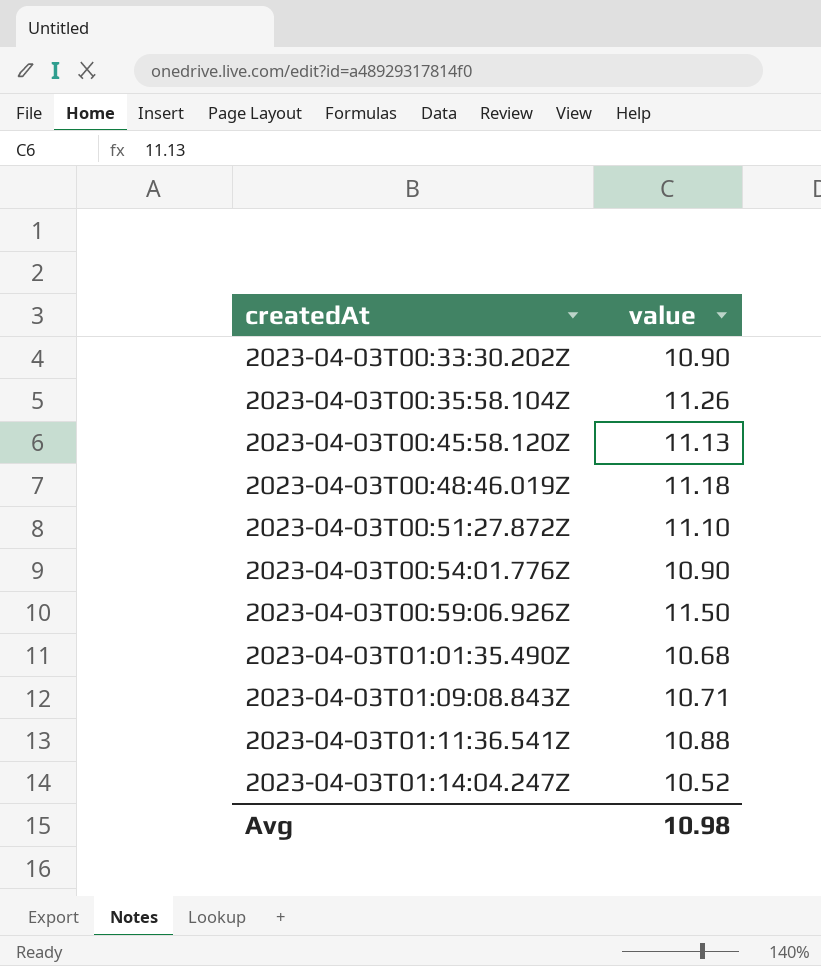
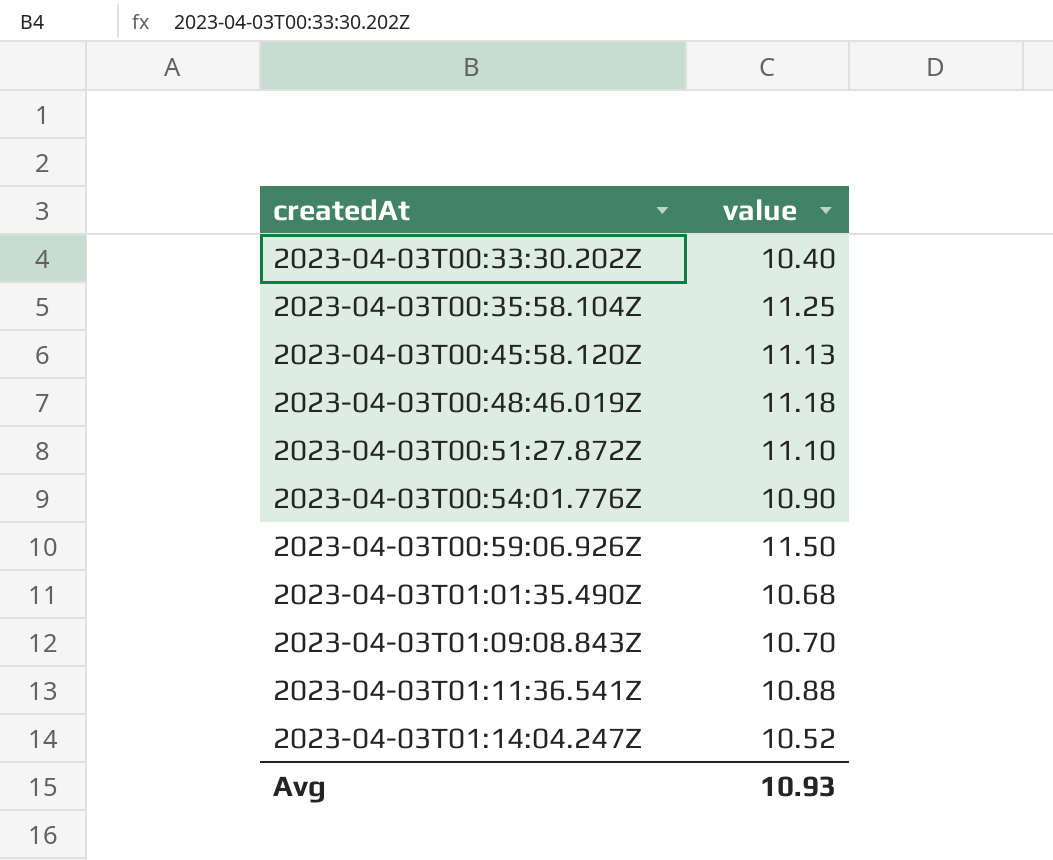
2023-04-03T00:33:30.202Z | value: 10.90 -> 10.40
2023-04-03T00:35:58.104Z | value: 11.26 -> 11.25
2023-04-03T01:09:08.843Z | value: 10.71 -> 10.70
Avg | value: 10.98 -> 10.93

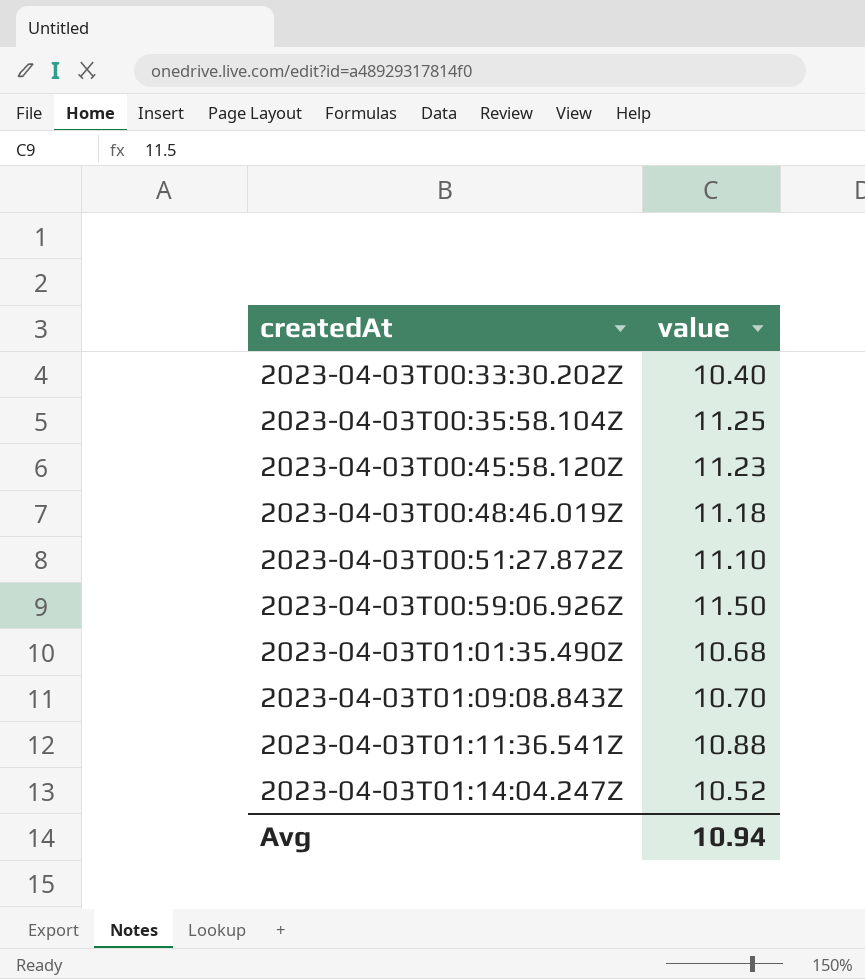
row 2023-04-03T00:54:01.776Z: 10.90 -> none
2023-04-03T00:45:58.120Z | value: 11.13 -> 11.23
Avg | value: 10.93 -> 10.94

